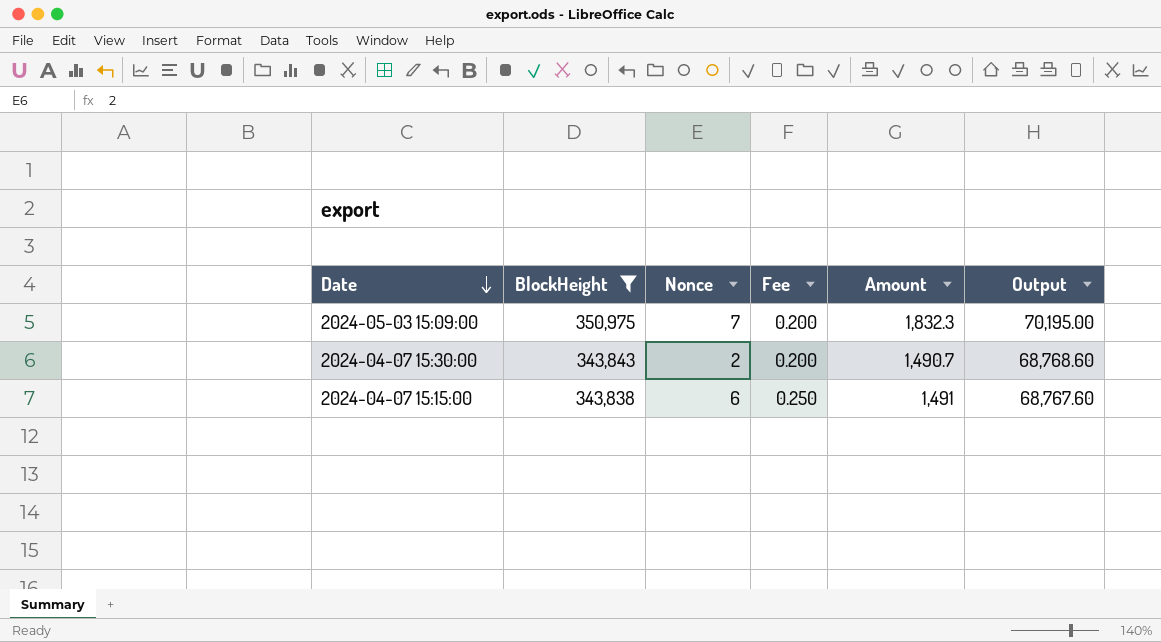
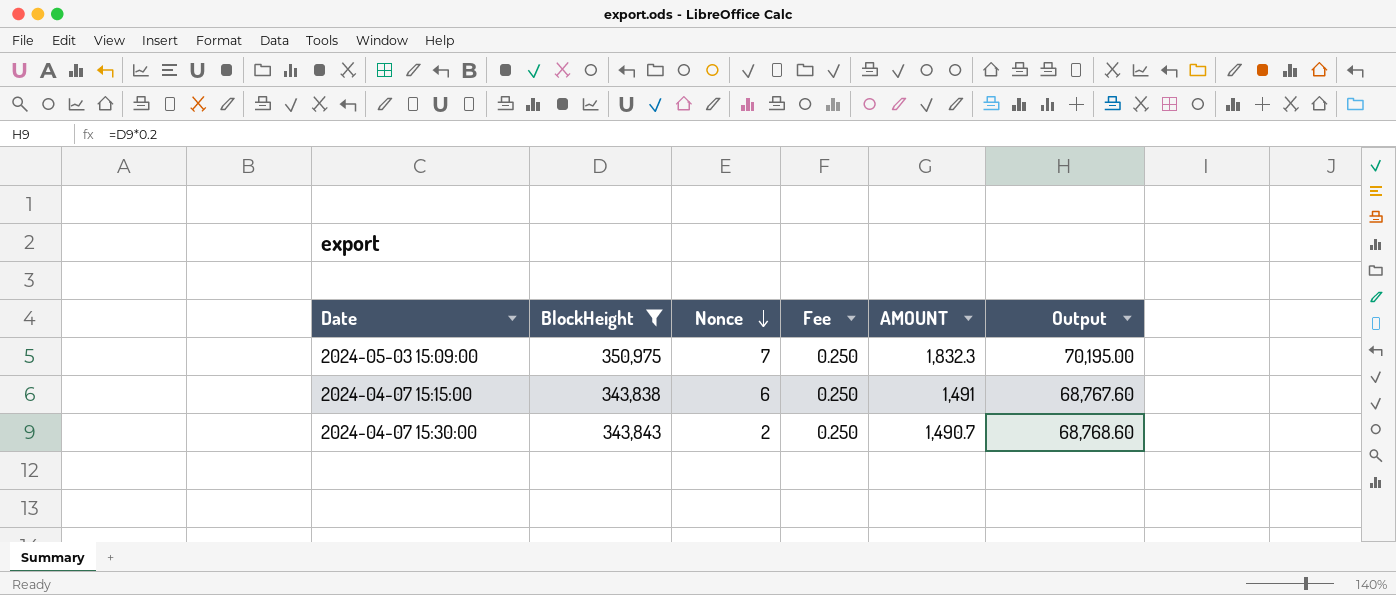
row order: Date descending -> Nonce descending
column name: Amount -> AMOUNT
2024-05-03 15:09:00 | Fee: 0.200 -> 0.250
2024-04-07 15:30:00 | Fee: 0.200 -> 0.250

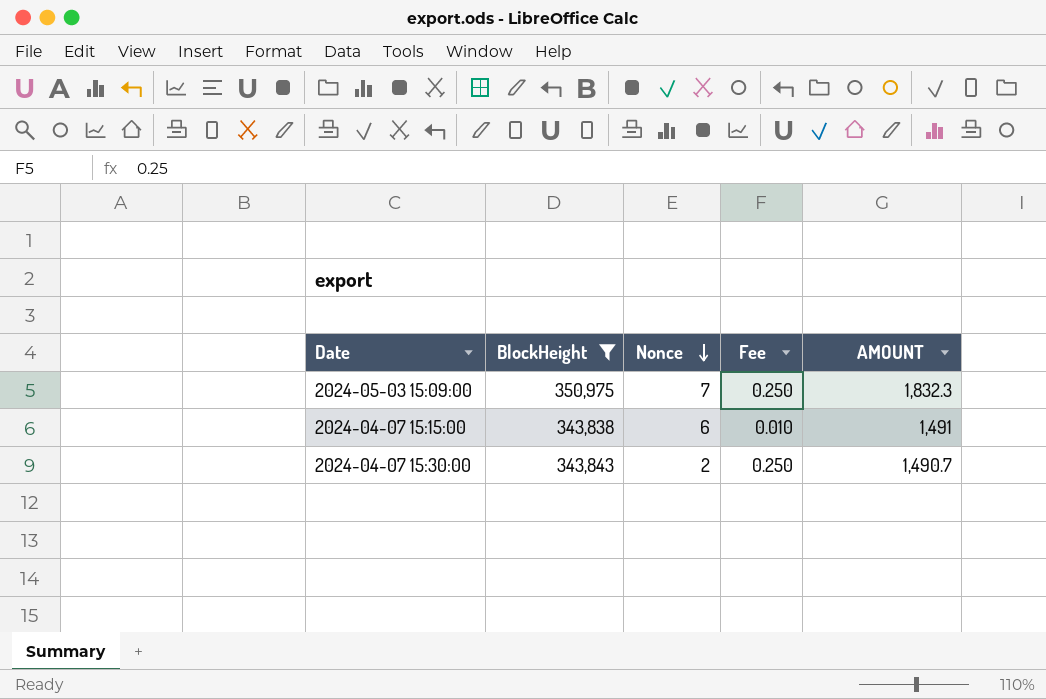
column Output | formula: [BlockHeight] * 0.2 -> none
2024-04-07 15:15:00 | Fee: 0.250 -> 0.010

